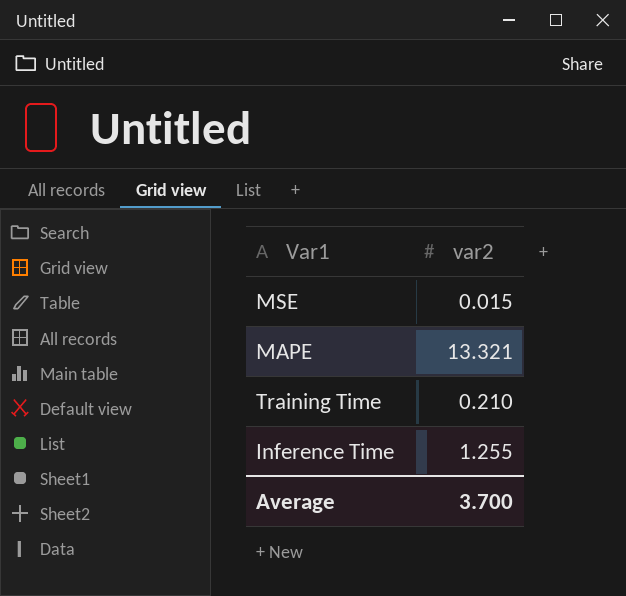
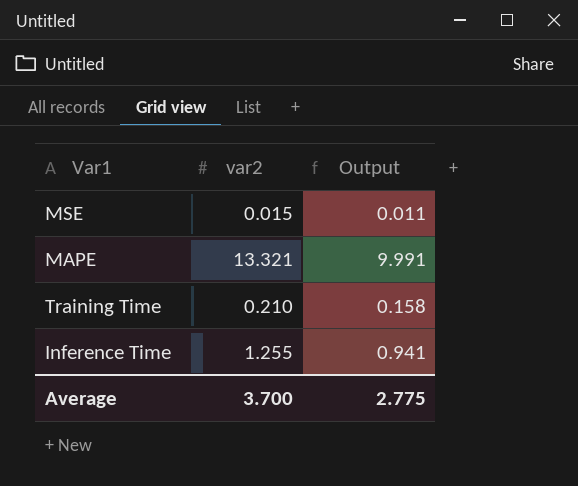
column Output | formula: none -> [var2] * 0.75

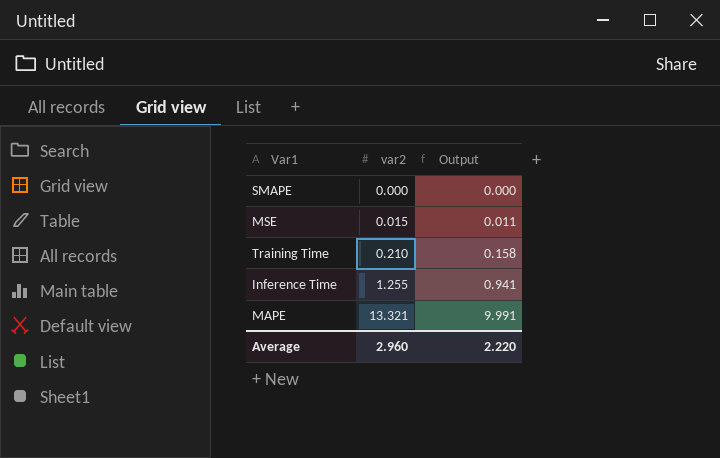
row order: none -> var2 ascending
row SMAPE: none -> 0.000 | 0.000
Average | var2: 3.700 -> 2.960
Average | Output: 2.775 -> 2.220

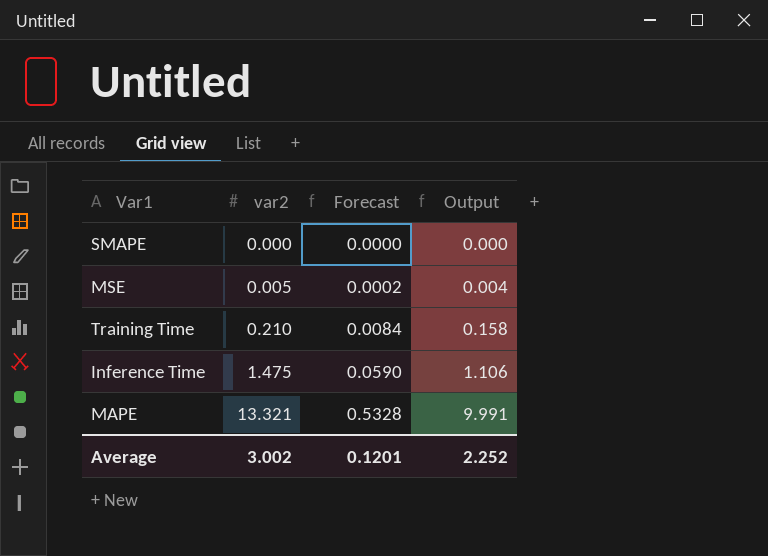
column Forecast | formula: none -> [var2] * 0.04
MSE | var2: 0.015 -> 0.005
MSE | Output: 0.011 -> 0.004
Inference Time | var2: 1.255 -> 1.475
Inference Time | Output: 0.941 -> 1.106
Average | var2: 2.960 -> 3.002
Average | Output: 2.220 -> 2.252

